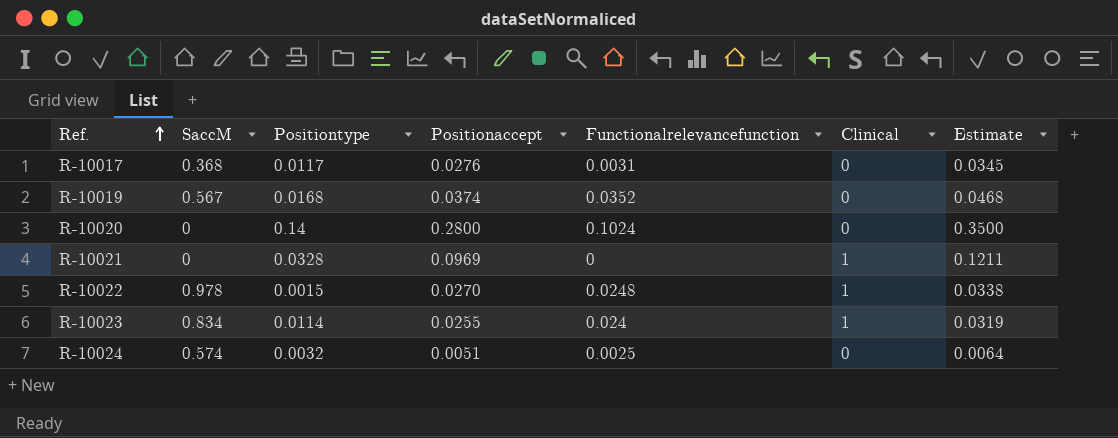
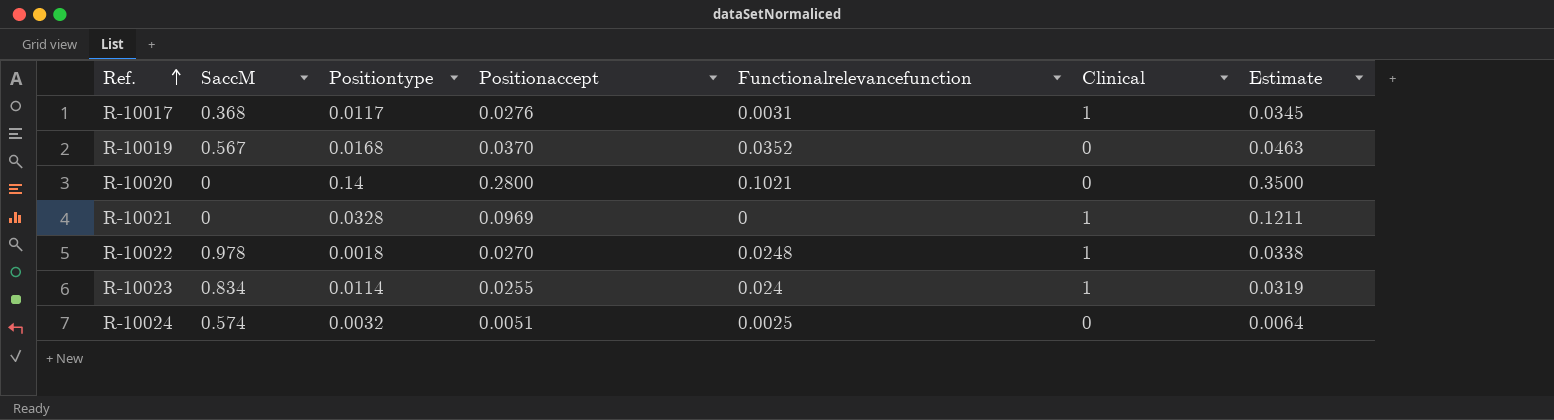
R-10017 | Clinical: 0 -> 1
R-10019 | Positionaccept: 0.0374 -> 0.0370
R-10019 | Estimate: 0.0468 -> 0.0463
R-10020 | Functionalrelevancefunction: 0.1024 -> 0.1021
R-10022 | Positiontype: 0.0015 -> 0.0018

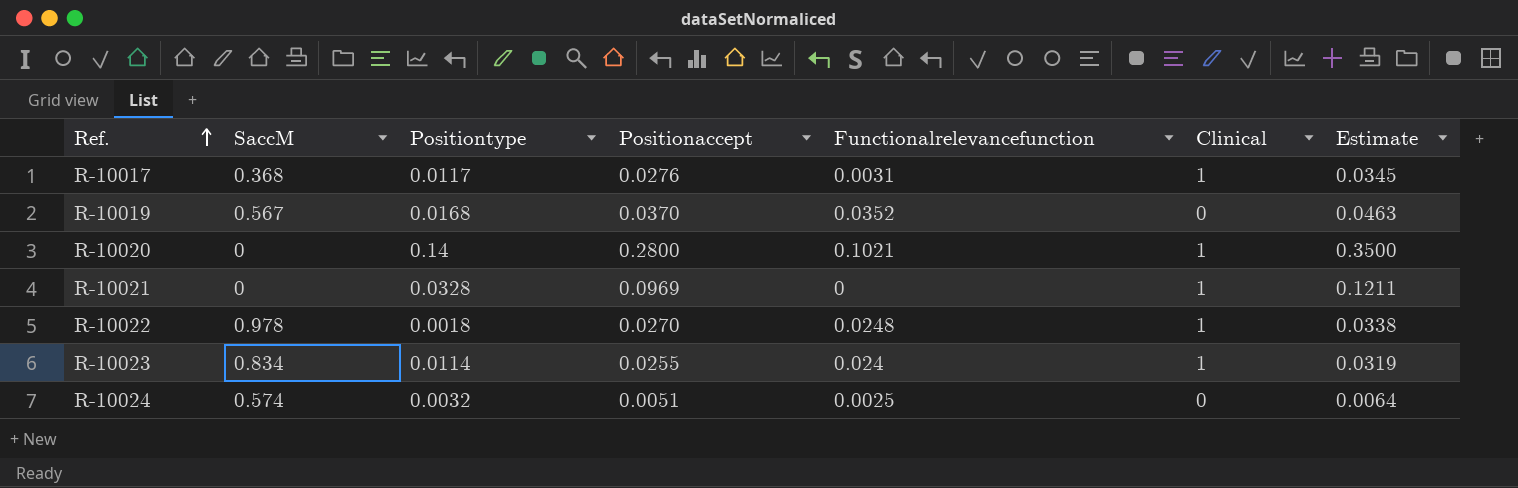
R-10020 | Clinical: 0 -> 1

